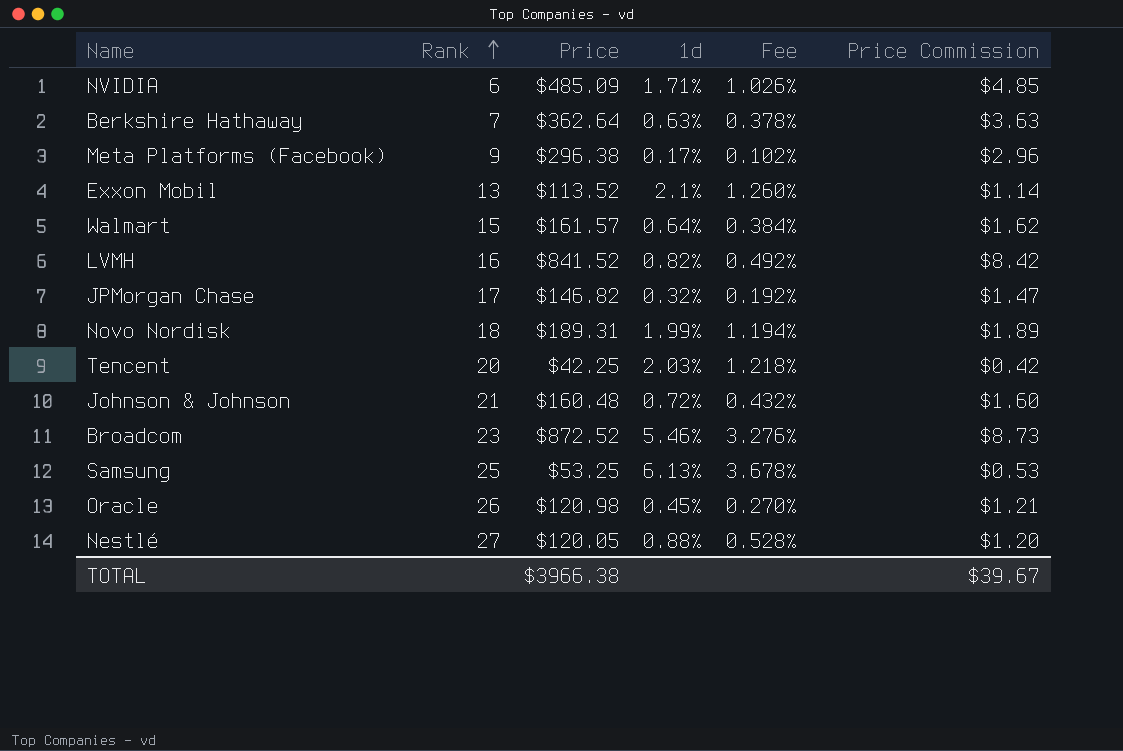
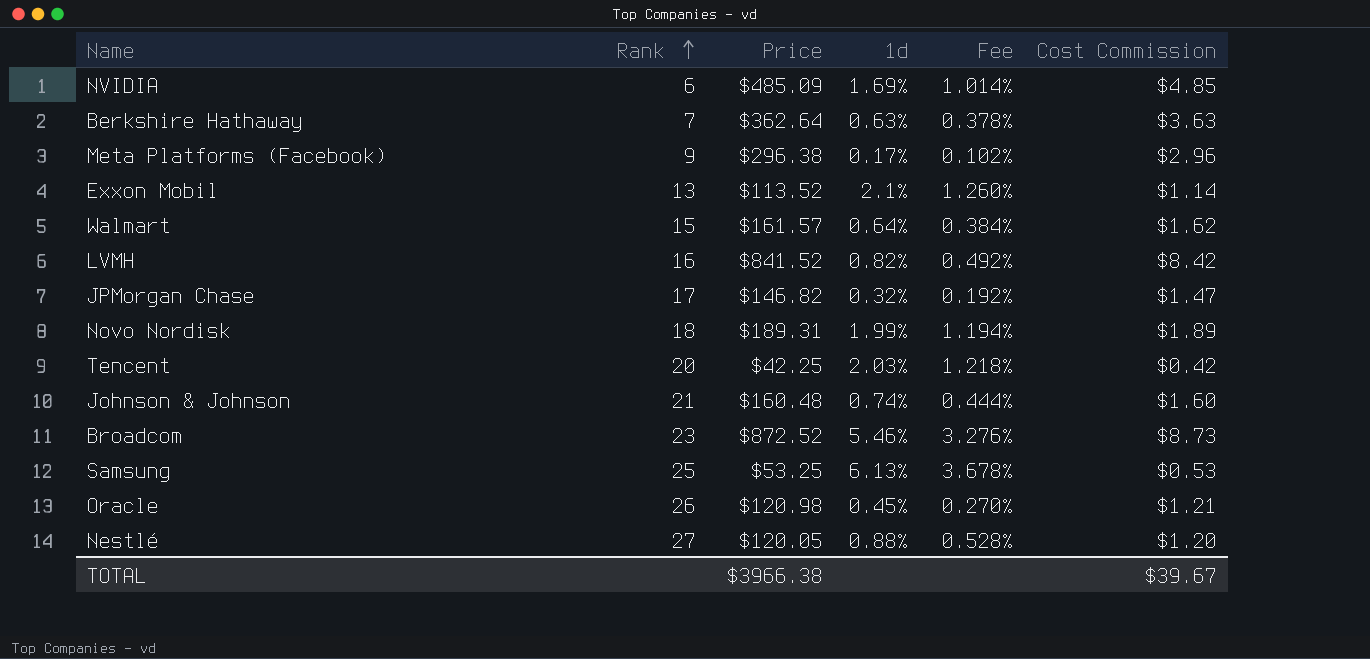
column name: Price Commission -> Cost Commission
NVIDIA | 1d: 1.71% -> 1.69%
NVIDIA | Fee: 1.026% -> 1.014%
Johnson & Johnson | 1d: 0.72% -> 0.74%
Johnson & Johnson | Fee: 0.432% -> 0.444%

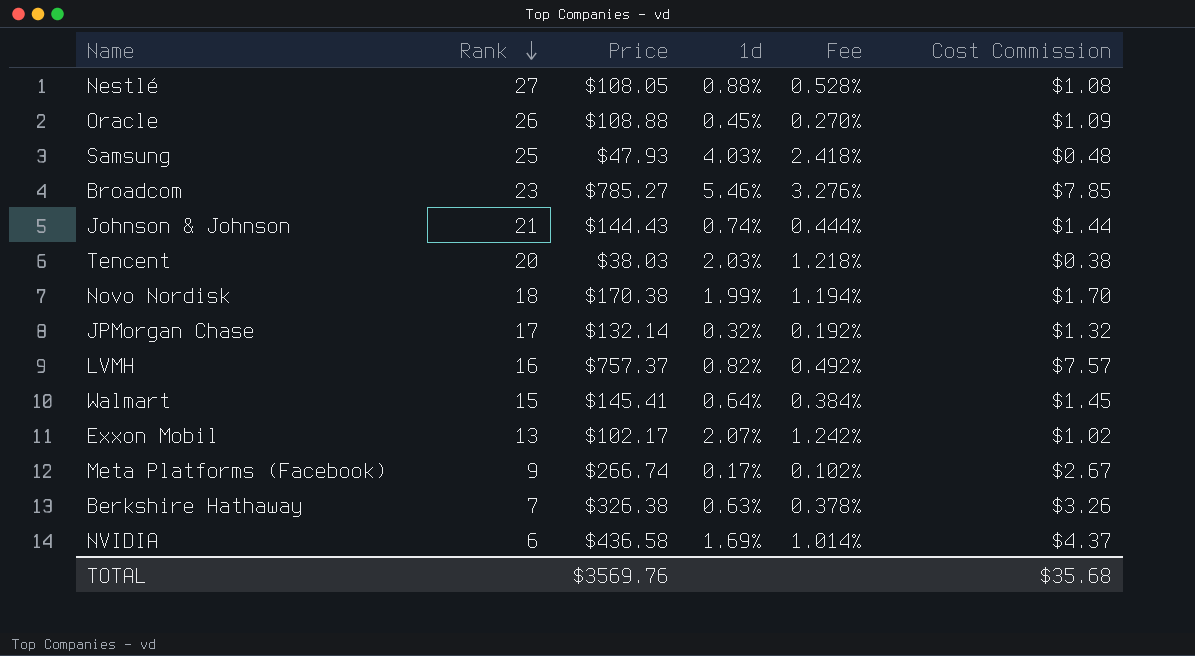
row order: Rank ascending -> Rank descending
Nestlé | Price: $120.05 -> $108.05
Nestlé | Cost Commission: $1.20 -> $1.08
Oracle | Price: $120.98 -> $108.88
Oracle | Cost Commission: $1.21 -> $1.09
Samsung | Price: $53.25 -> $47.93
Samsung | 1d: 6.13% -> 4.03%
Samsung | Fee: 3.678% -> 2.418%
Samsung | Cost Commission: $0.53 -> $0.48
Broadcom | Price: $872.52 -> $785.27
Broadcom | Cost Commission: $8.73 -> $7.85
Johnson & Johnson | Price: $160.48 -> $144.43
Johnson & Johnson | Cost Commission: $1.60 -> $1.44
Tencent | Price: $42.25 -> $38.03
Tencent | Cost Commission: $0.42 -> $0.38
Novo Nordisk | Price: $189.31 -> $170.38
Novo Nordisk | Cost Commission: $1.89 -> $1.70
JPMorgan Chase | Price: $146.82 -> $132.14
JPMorgan Chase | Cost Commission: $1.47 -> $1.32
LVMH | Price: $841.52 -> $757.37
LVMH | Cost Commission: $8.42 -> $7.57
Walmart | Price: $161.57 -> $145.41
Walmart | Cost Commission: $1.62 -> $1.45
Exxon Mobil | Price: $113.52 -> $102.17
Exxon Mobil | 1d: 2.1% -> 2.07%
Exxon Mobil | Fee: 1.260% -> 1.242%
Exxon Mobil | Cost Commission: $1.14 -> $1.02
Meta Platforms (Facebook) | Price: $296.38 -> $266.74
Meta Platforms (Facebook) | Cost Commission: $2.96 -> $2.67
Berkshire Hathaway | Price: $362.64 -> $326.38
Berkshire Hathaway | Cost Commission: $3.63 -> $3.26
NVIDIA | Price: $485.09 -> $436.58
NVIDIA | Cost Commission: $4.85 -> $4.37
TOTAL | Price: $3966.38 -> $3569.76
TOTAL | Cost Commission: $39.67 -> $35.68

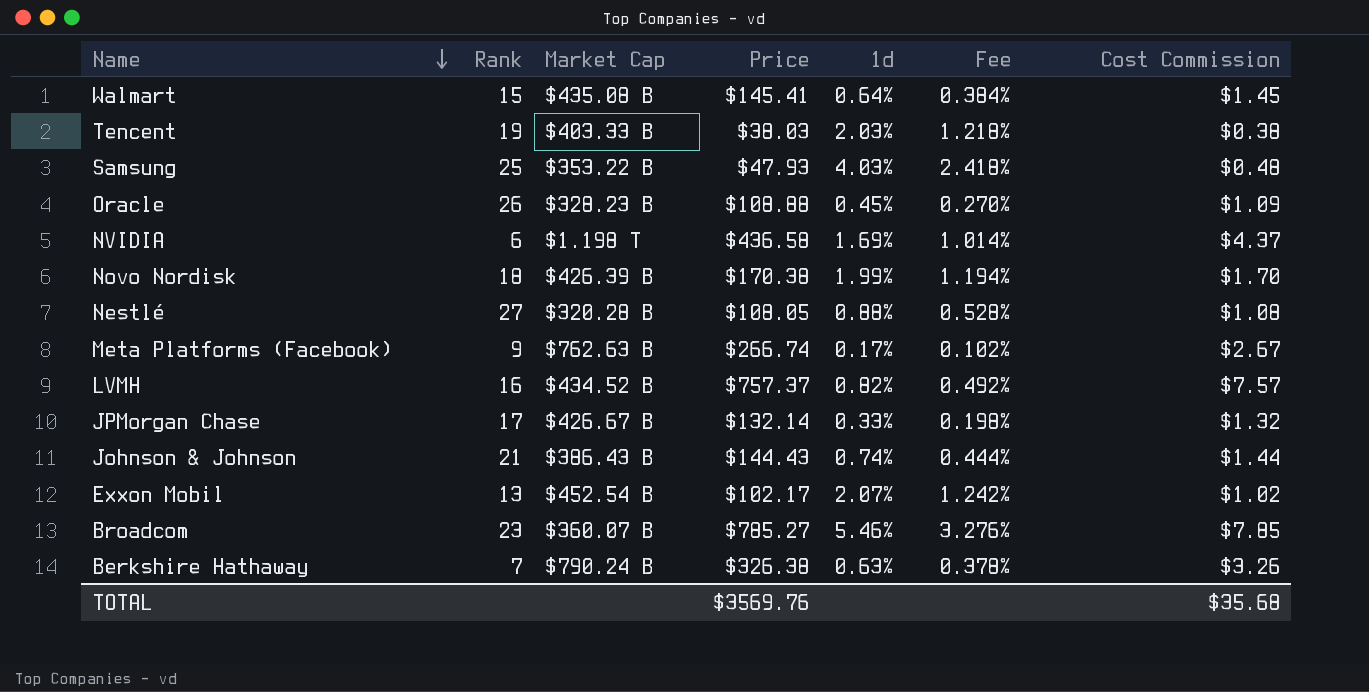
row order: Rank descending -> Name descending
column Market Cap | position: none -> 3
Tencent | Rank: 20 -> 19
JPMorgan Chase | 1d: 0.32% -> 0.33%
JPMorgan Chase | Fee: 0.192% -> 0.198%

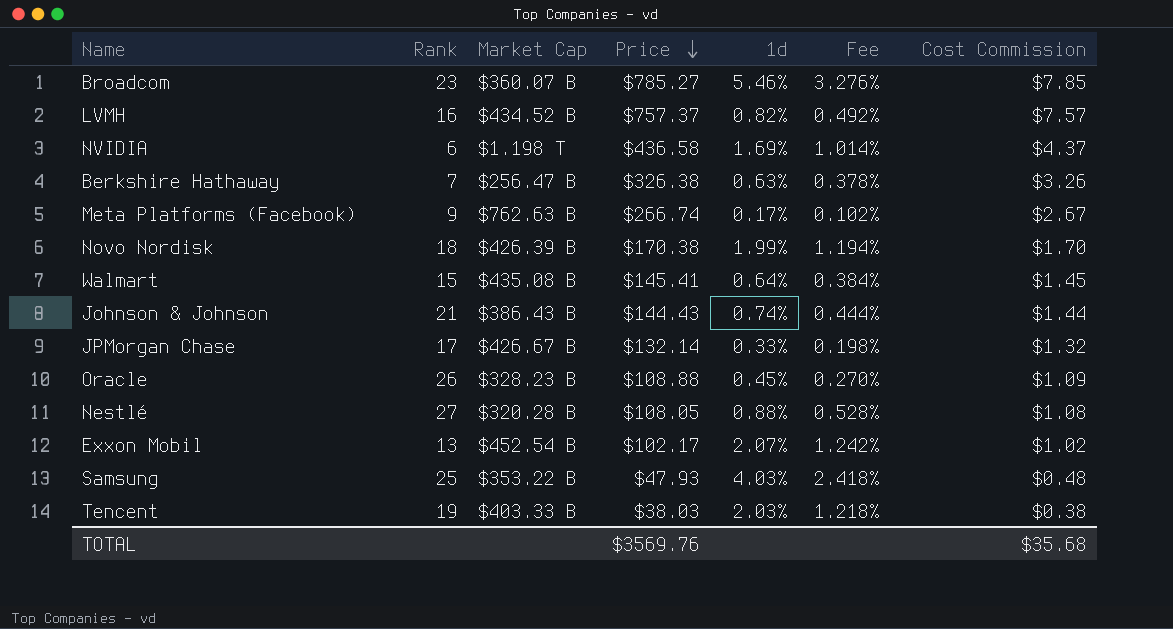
row order: Name descending -> Price descending
Berkshire Hathaway | Market Cap: $790.24 B -> $256.47 B

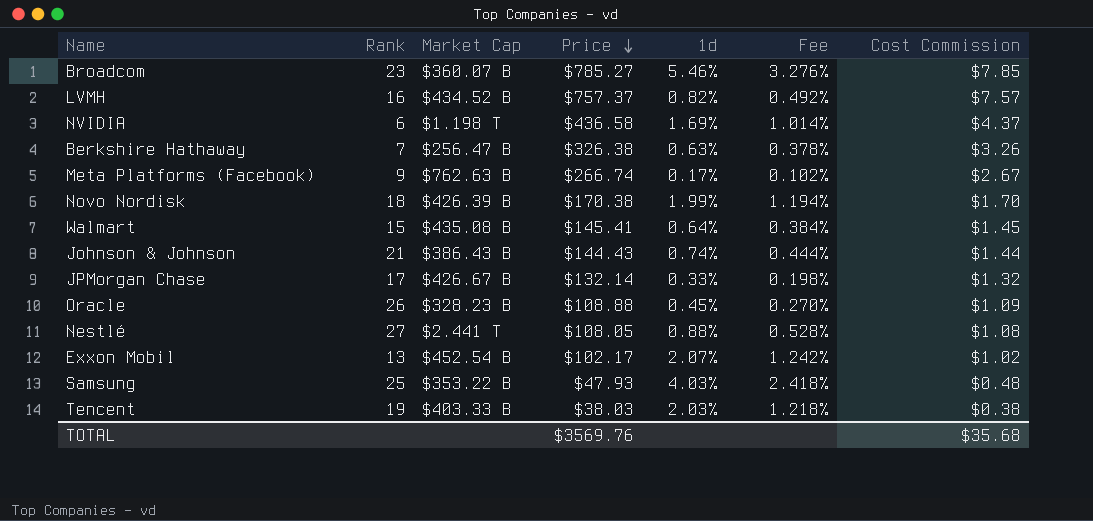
Nestlé | Market Cap: $320.28 B -> $2.441 T

